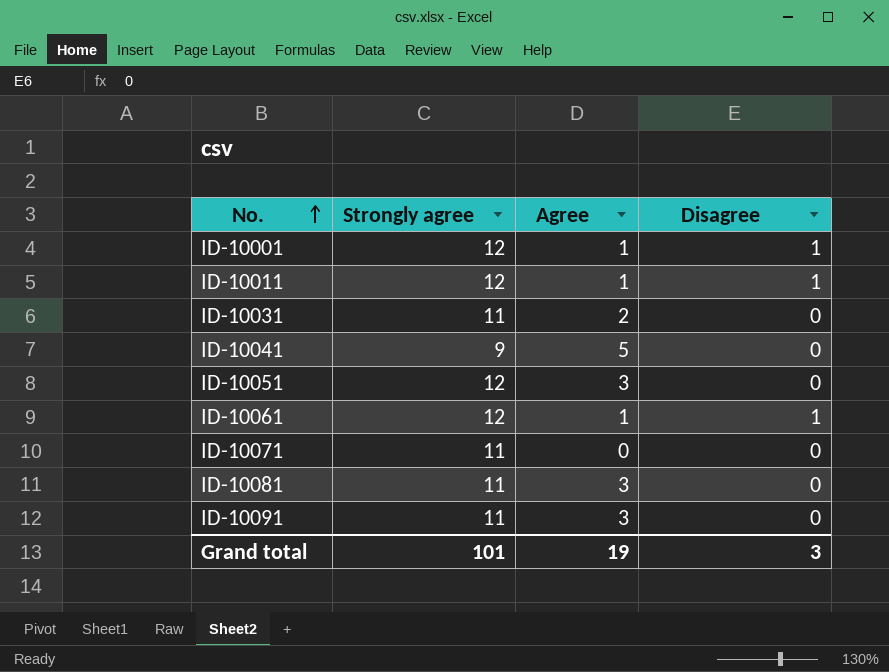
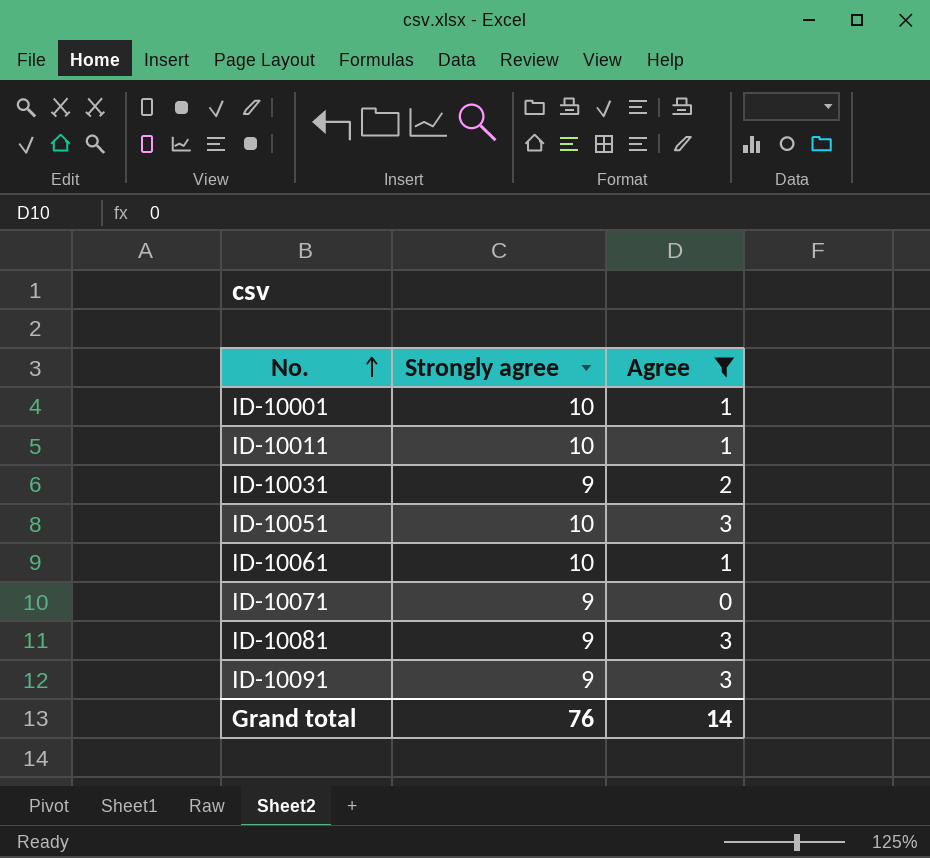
filter: none -> Agree != 5
column Disagree | position: 4 -> none
ID-10001 | Strongly agree: 12 -> 10
ID-10011 | Strongly agree: 12 -> 10
ID-10031 | Strongly agree: 11 -> 9
ID-10051 | Strongly agree: 12 -> 10
ID-10061 | Strongly agree: 12 -> 10
ID-10071 | Strongly agree: 11 -> 9
ID-10081 | Strongly agree: 11 -> 9
ID-10091 | Strongly agree: 11 -> 9
Grand total | Strongly agree: 101 -> 76
Grand total | Agree: 19 -> 14

